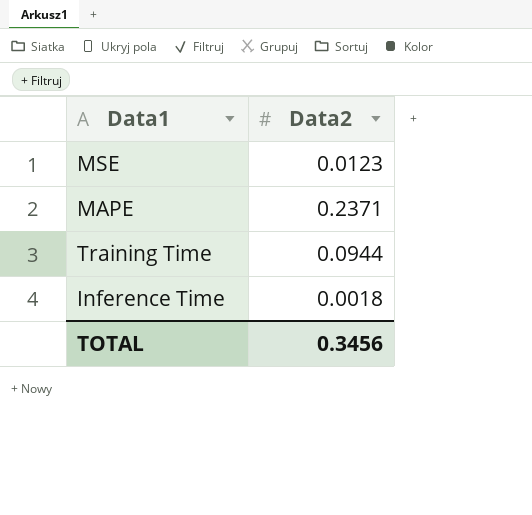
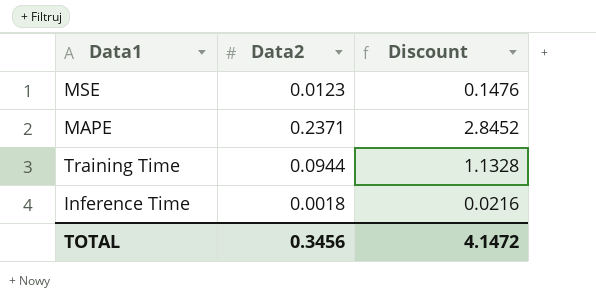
column Discount | formula: none -> [Data2] * 12

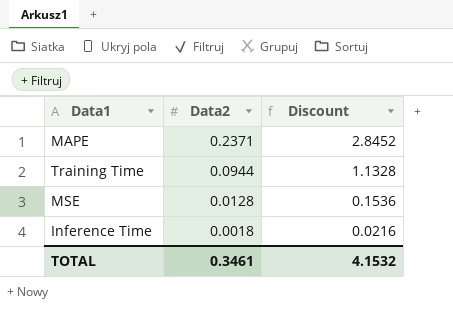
row order: none -> Data2 descending
MSE | Data2: 0.0123 -> 0.0128
MSE | Discount: 0.1476 -> 0.1536
TOTAL | Data2: 0.3456 -> 0.3461
TOTAL | Discount: 4.1472 -> 4.1532

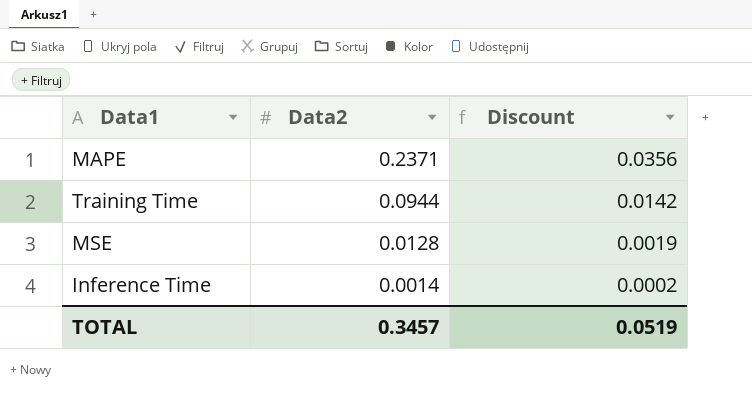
column Discount | formula: [Data2] * 12 -> [Data2] * 0.15
Inference Time | Data2: 0.0018 -> 0.0014
TOTAL | Data2: 0.3461 -> 0.3457
TOTAL | Discount: 4.1532 -> 0.0519

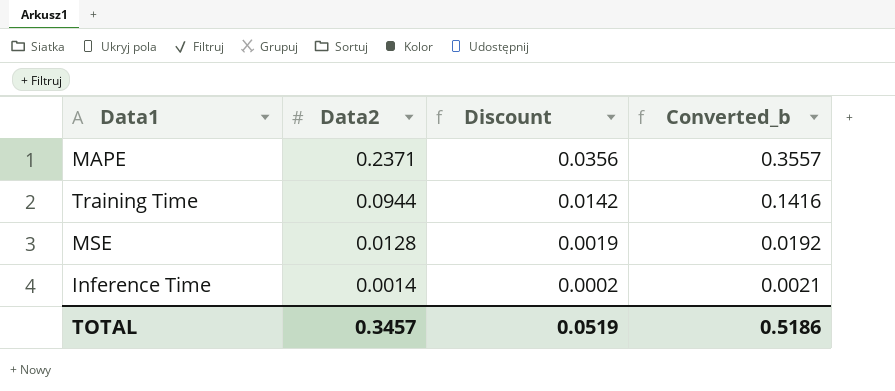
column Converted_b | formula: none -> [Data2] * 1.5

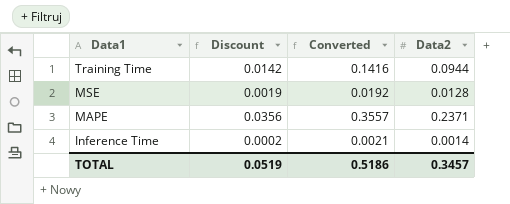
row order: Data2 descending -> Data1 descending
column name: Converted_b -> Converted
column Data2 | position: 2 -> 4

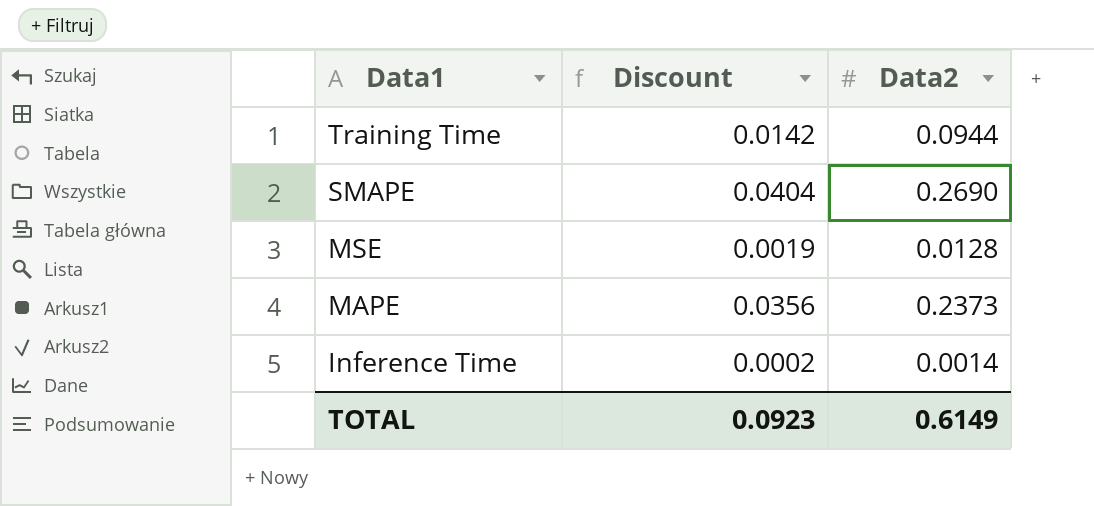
column Converted | formula: [Data2] * 1.5 -> none
row SMAPE: none -> 0.0404 | 0.2690
MAPE | Data2: 0.2371 -> 0.2373
TOTAL | Discount: 0.0519 -> 0.0923
TOTAL | Data2: 0.3457 -> 0.6149

